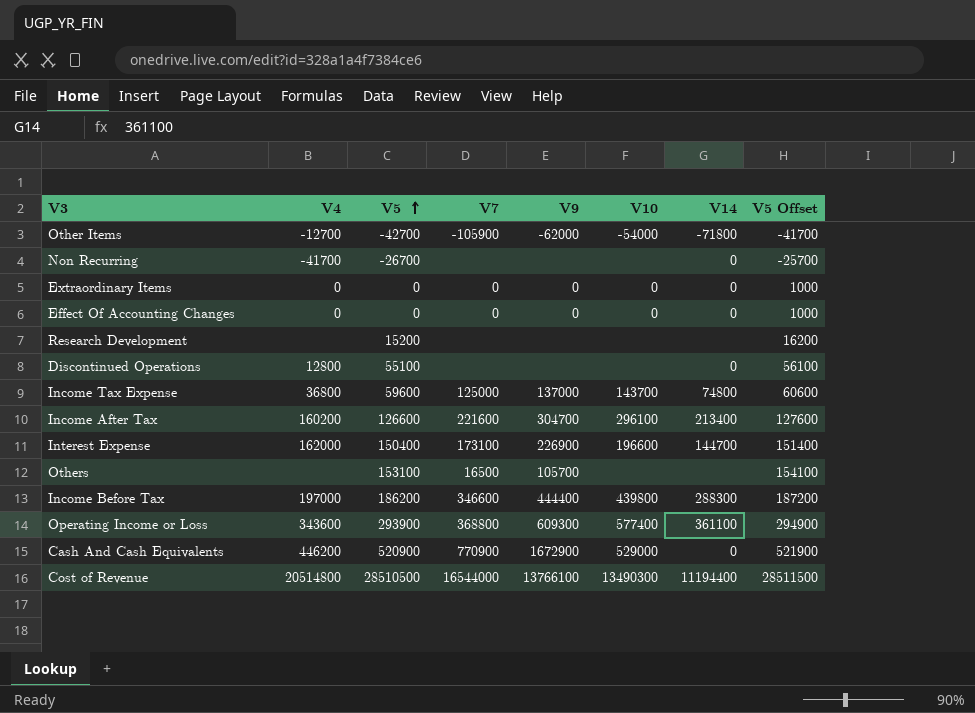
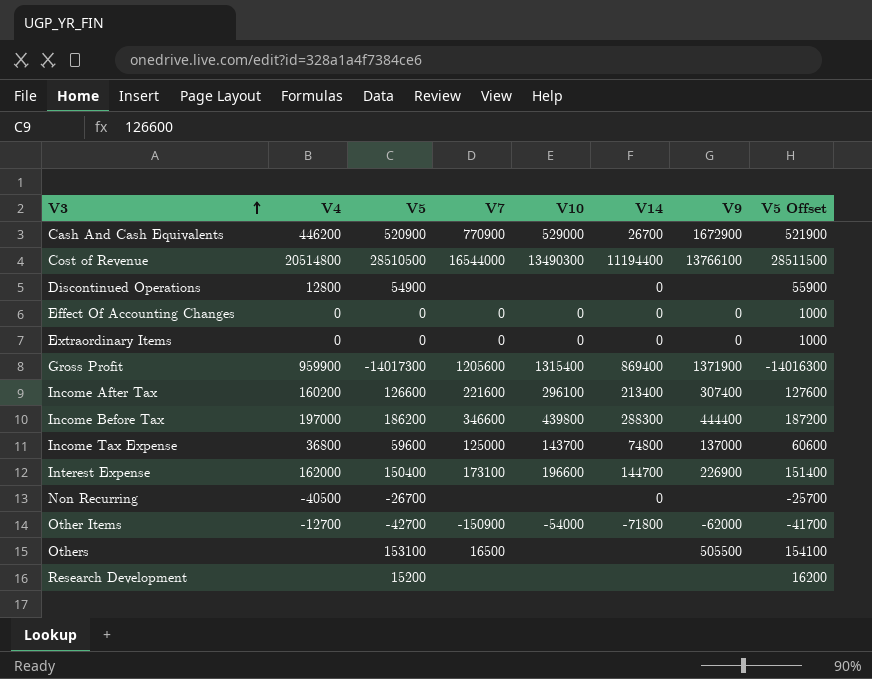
row order: V5 ascending -> V3 ascending
column V9 | position: 5 -> 7
row Operating Income or Loss: 343600 | 293900 | 368800 | 609300 | 577400 | 361100 | 294900 -> none
Cash And Cash Equivalents | V14: 0 -> 26700
Discontinued Operations | V5: 55100 -> 54900
Discontinued Operations | V5 Offset: 56100 -> 55900
row Gross Profit: none -> 959900 | -14017300 | 1205600 | 1315400 | 869400 | 1371900 | -14016300
Income After Tax | V9: 304700 -> 307400
Non Recurring | V4: -41700 -> -40500
Other Items | V7: -105900 -> -150900
Others | V9: 105700 -> 505500

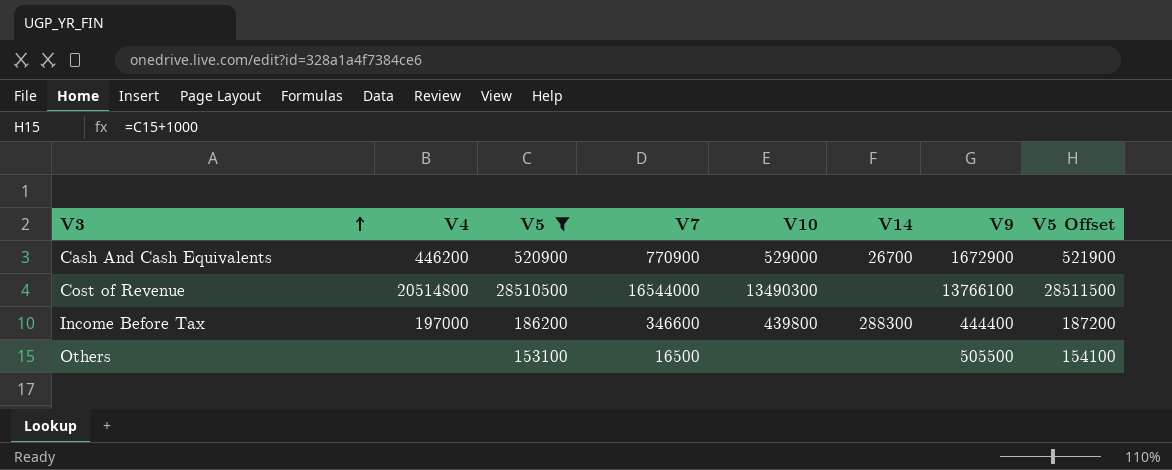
filter: none -> V5 >= 153100
Cost of Revenue | V14: 11194400 -> none

